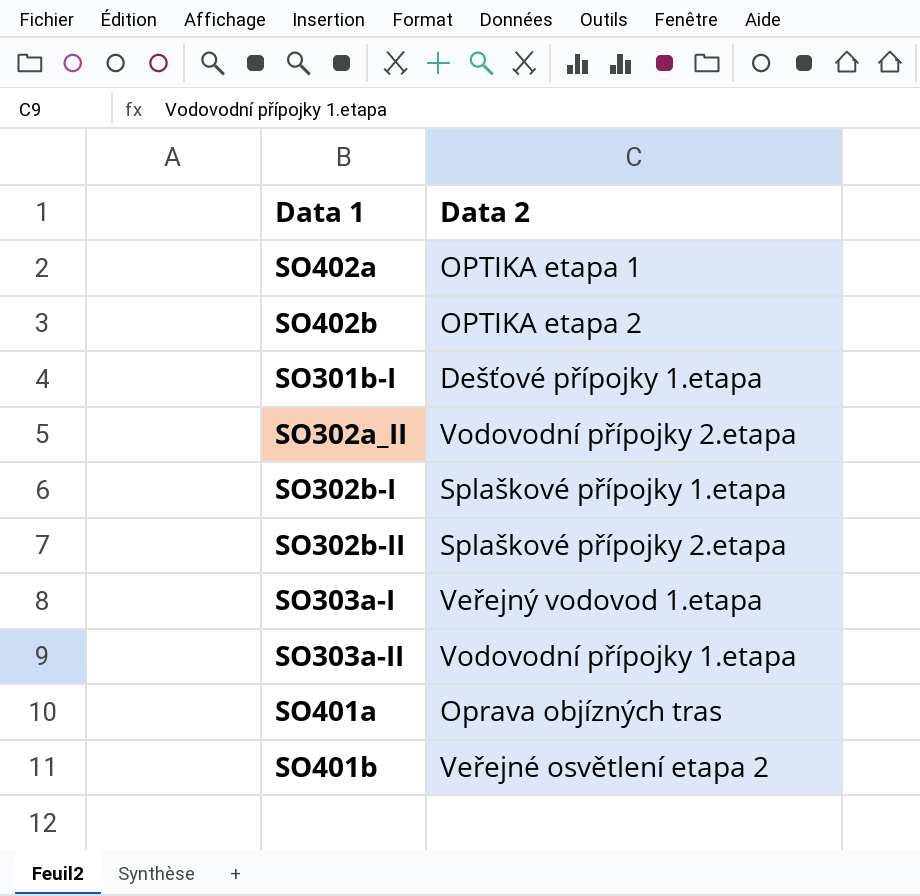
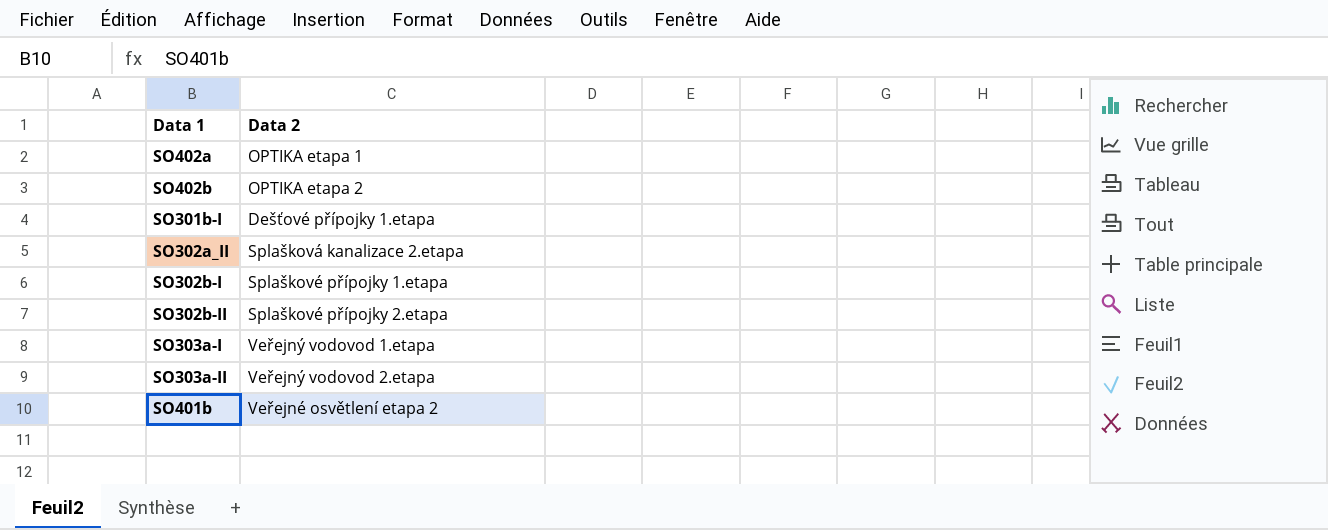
row SO401a: Oprava objízných tras -> none
SO302a_II | Data 2: Vodovodní přípojky 2.etapa -> Splašková kanalizace 2.etapa
SO303a-II | Data 2: Vodovodní přípojky 1.etapa -> Veřejný vodovod 2.etapa

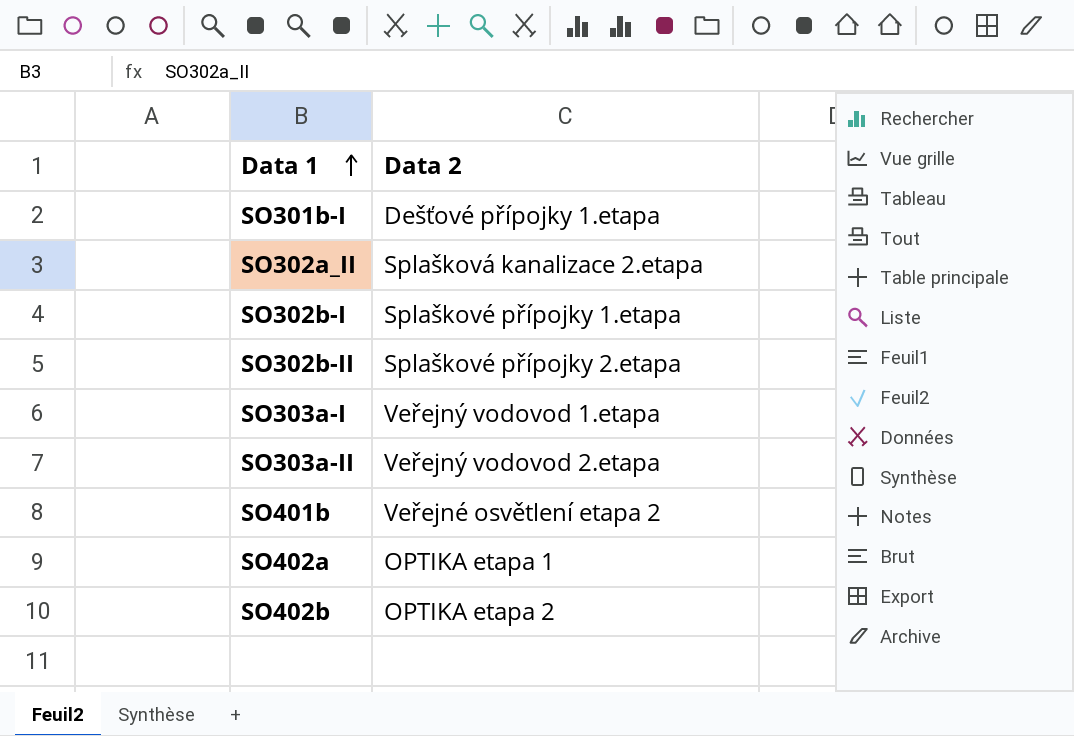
row order: none -> Data 1 ascending

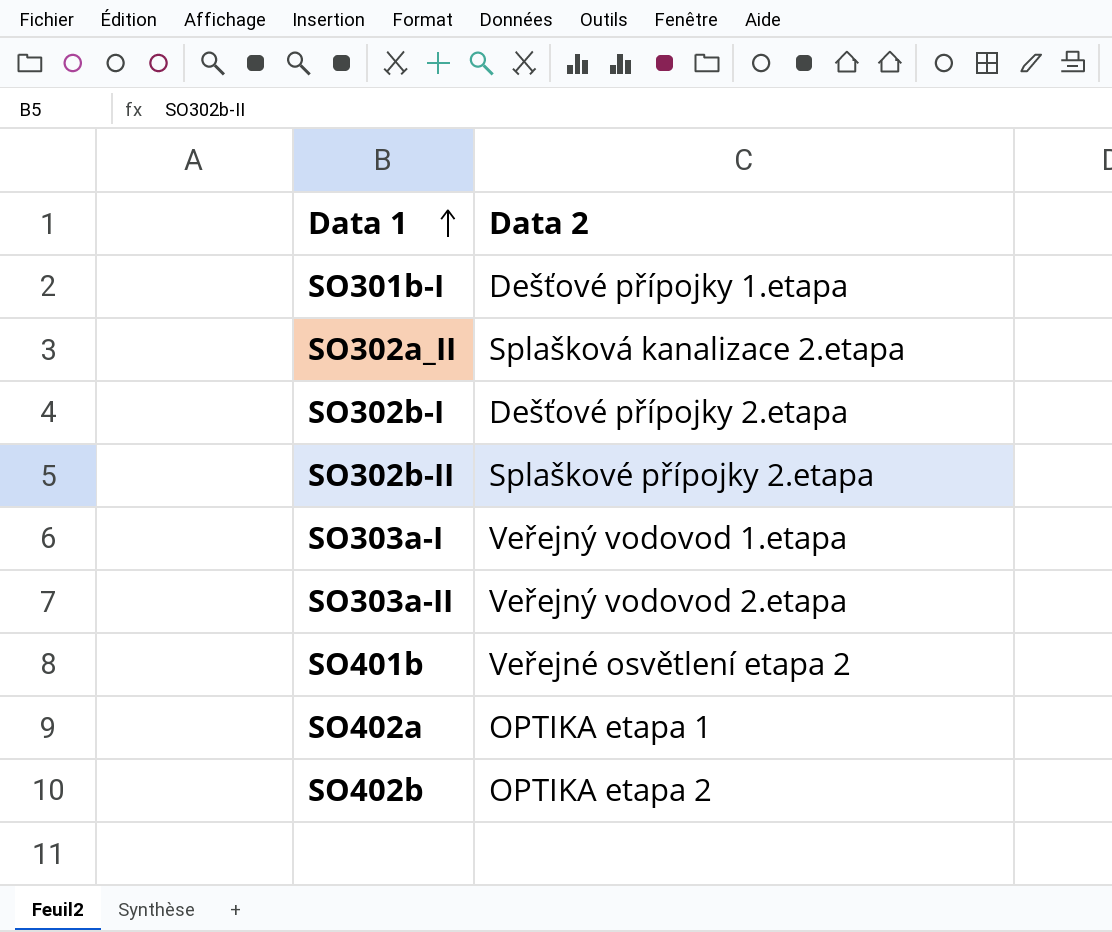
SO302b-I | Data 2: Splaškové přípojky 1.etapa -> Dešťové přípojky 2.etapa

